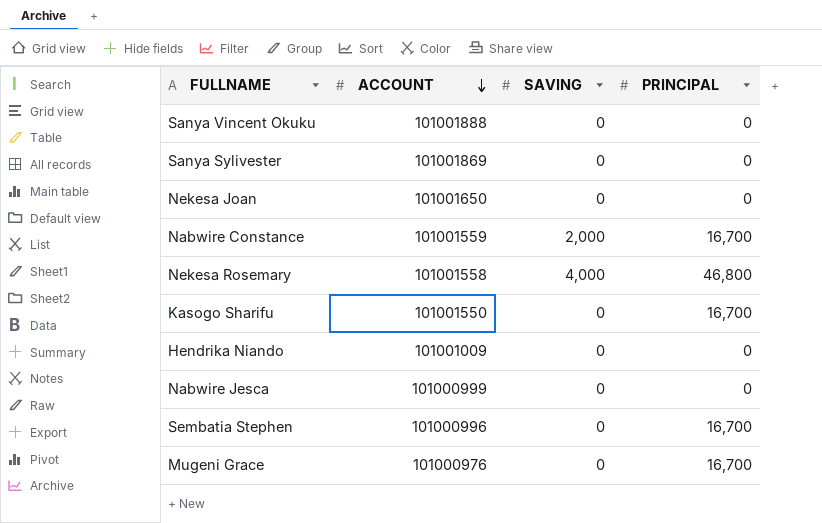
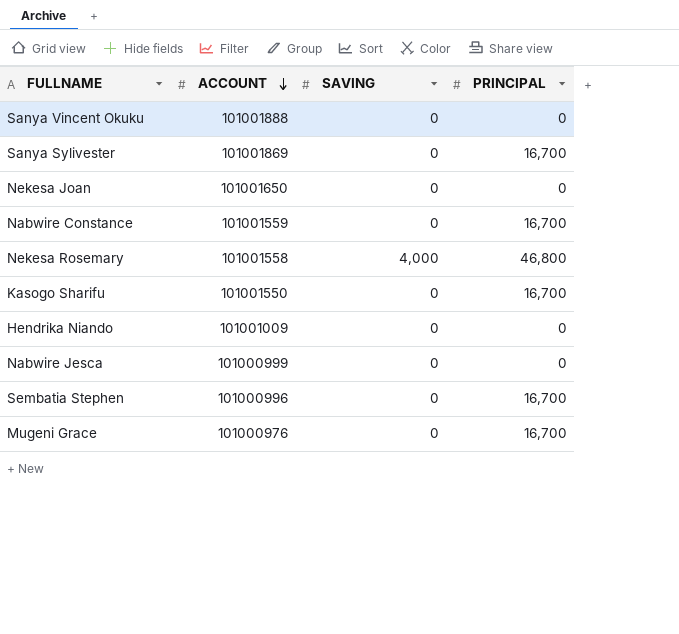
Sanya Sylivester | PRINCIPAL: 0 -> 16,700
Nabwire Constance | SAVING: 2,000 -> 0

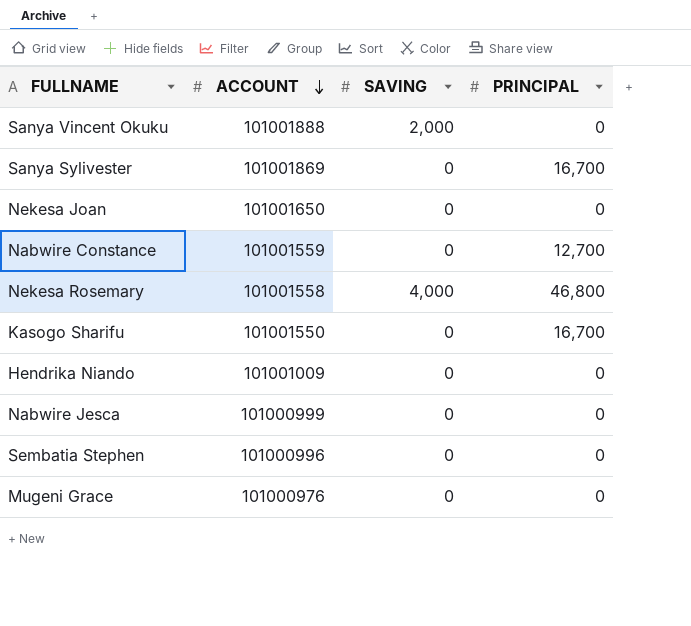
Sanya Vincent Okuku | SAVING: 0 -> 2,000
Nabwire Constance | PRINCIPAL: 16,700 -> 12,700
Sembatia Stephen | PRINCIPAL: 16,700 -> 0
Mugeni Grace | PRINCIPAL: 16,700 -> 0

